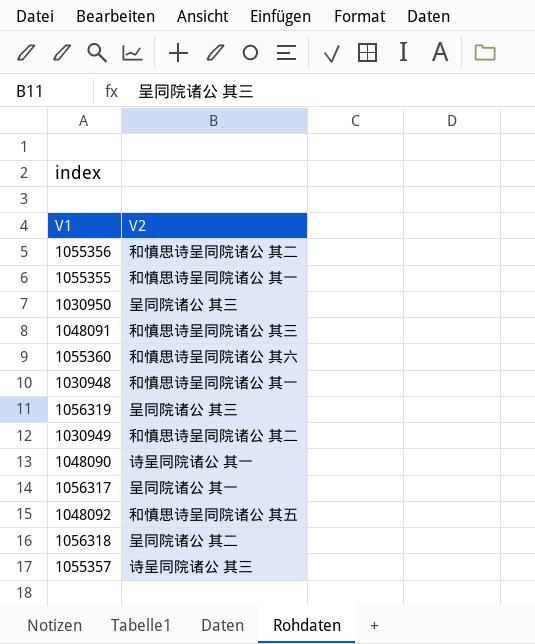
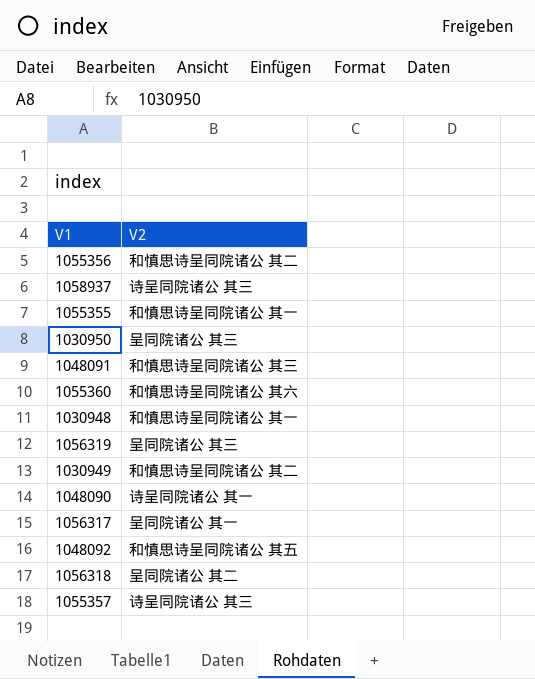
row 1058937: none -> 诗呈同院诸公 其三

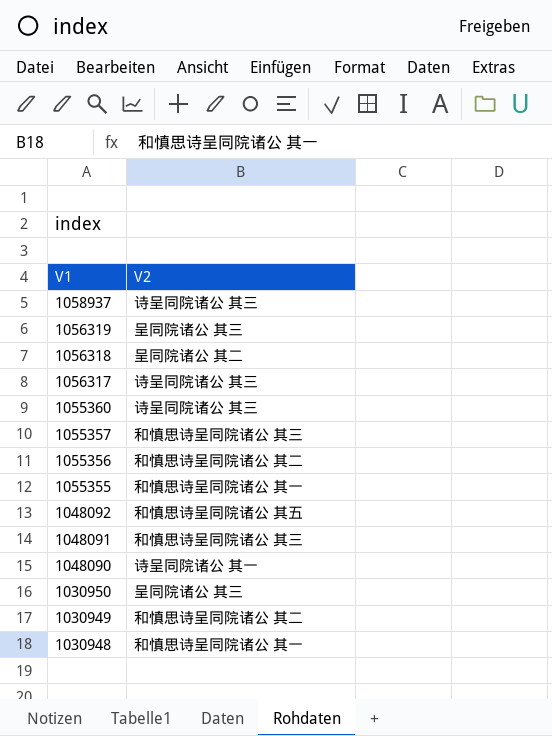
row order: none -> V1 descending
1056317 | V2: 呈同院诸公 其一 -> 诗呈同院诸公 其三
1055360 | V2: 和慎思诗呈同院诸公 其六 -> 诗呈同院诸公 其三
1055357 | V2: 诗呈同院诸公 其三 -> 和慎思诗呈同院诸公 其三

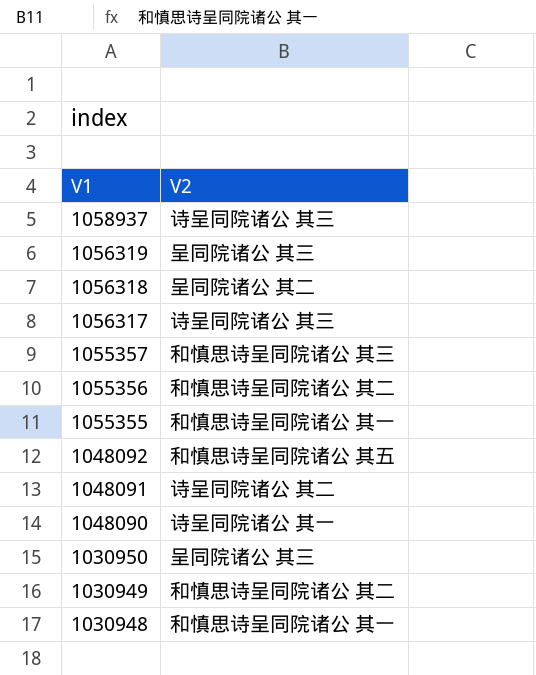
row 1055360: 诗呈同院诸公 其三 -> none
1048091 | V2: 和慎思诗呈同院诸公 其三 -> 诗呈同院诸公 其二

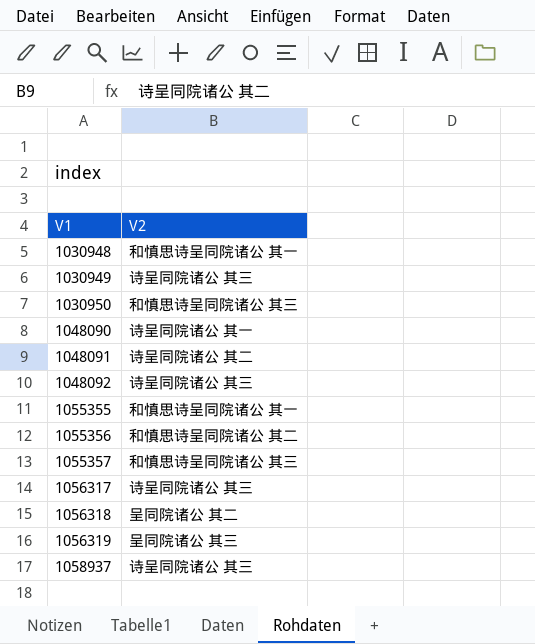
row order: V1 descending -> V1 ascending
1030949 | V2: 和慎思诗呈同院诸公 其二 -> 诗呈同院诸公 其三
1030950 | V2: 呈同院诸公 其三 -> 和慎思诗呈同院诸公 其三
1048092 | V2: 和慎思诗呈同院诸公 其五 -> 诗呈同院诸公 其三

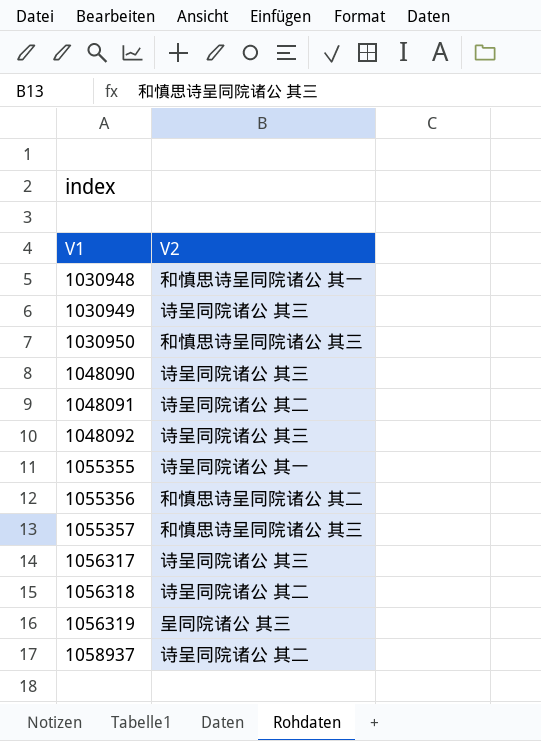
1048090 | V2: 诗呈同院诸公 其一 -> 诗呈同院诸公 其三
1055355 | V2: 和慎思诗呈同院诸公 其一 -> 诗呈同院诸公 其一
1056318 | V2: 呈同院诸公 其二 -> 诗呈同院诸公 其二
1058937 | V2: 诗呈同院诸公 其三 -> 诗呈同院诸公 其二

